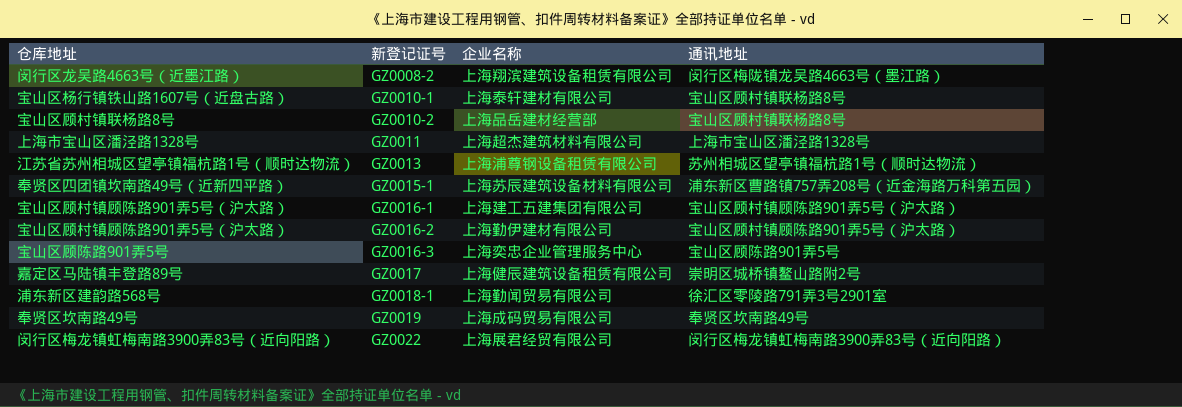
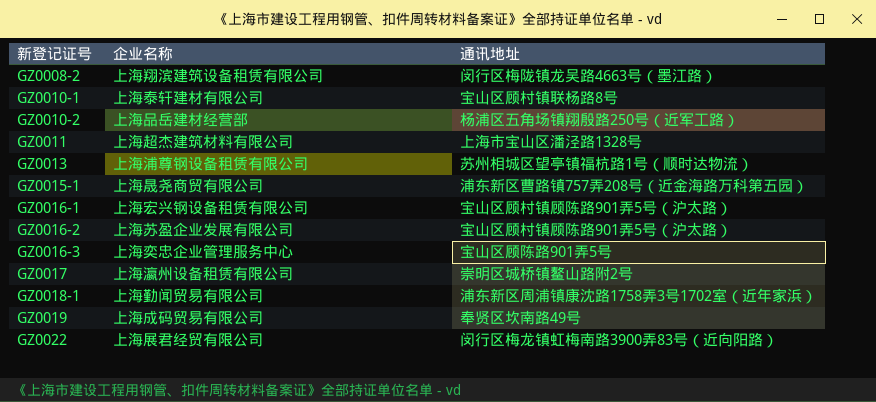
column 仓库地址 | position: 1 -> none
GZ0010-2 | 通讯地址: 宝山区顾村镇联杨路8号 -> 杨浦区五角场镇翔殷路250号（近军工路）
GZ0015-1 | 企业名称: 上海苏辰建筑设备材料有限公司 -> 上海晟尧商贸有限公司
GZ0016-1 | 企业名称: 上海建工五建集团有限公司 -> 上海宏兴钢设备租赁有限公司
GZ0016-2 | 企业名称: 上海勤伊建材有限公司 -> 上海苏盈企业发展有限公司
GZ0017 | 企业名称: 上海健辰建筑设备租赁有限公司 -> 上海瀛州设备租赁有限公司
GZ0018-1 | 通讯地址: 徐汇区零陵路791弄3号2901室 -> 浦东新区周浦镇康沈路1758弄3号1702室（近年家浜）

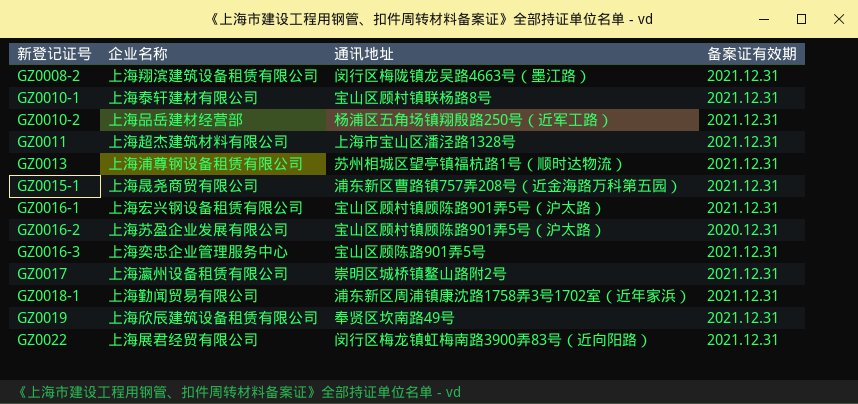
column 备案证有效期 | position: none -> 4
GZ0019 | 企业名称: 上海成码贸易有限公司 -> 上海欣辰建筑设备租赁有限公司

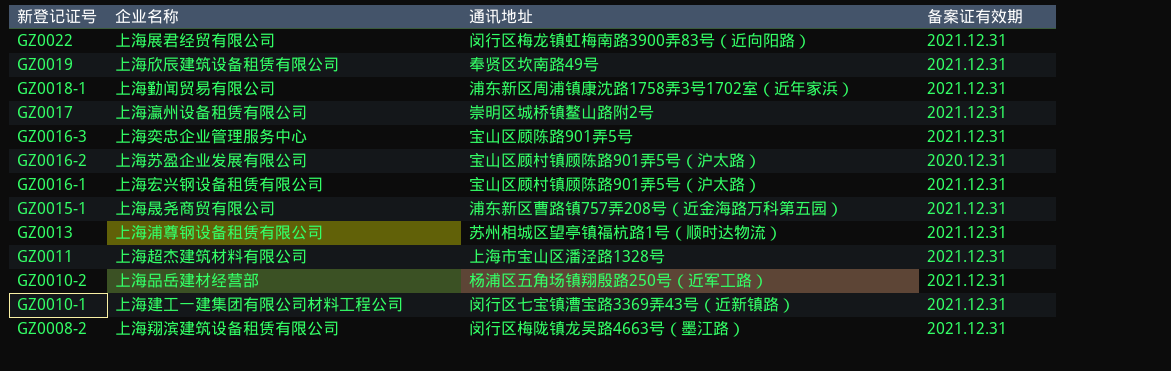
row order: 新登记证号 ascending -> 新登记证号 descending
GZ0010-1 | 企业名称: 上海泰轩建材有限公司 -> 上海建工一建集团有限公司材料工程公司
GZ0010-1 | 通讯地址: 宝山区顾村镇联杨路8号 -> 闵行区七宝镇漕宝路3369弄43号（近新镇路）

